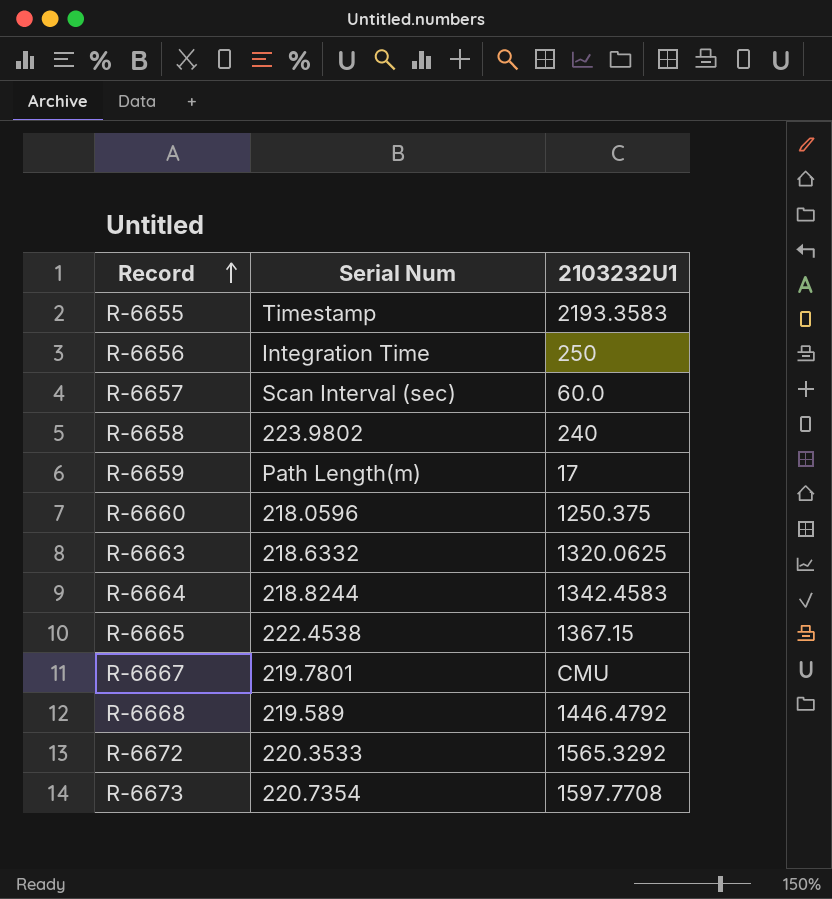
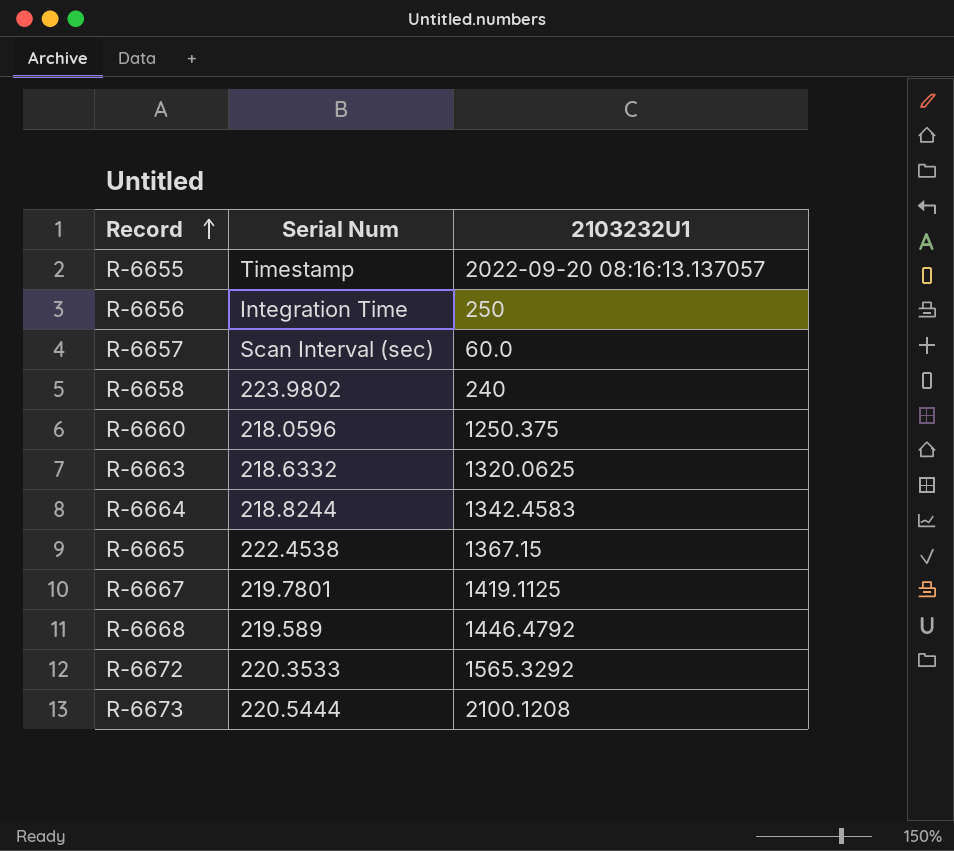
row R-6659: Path Length(m) | 17 -> none
R-6655 | 2103232U1: 2193.3583 -> 2022-09-20 08:16:13.137057
R-6667 | 2103232U1: CMU -> 1419.1125
R-6673 | Serial Num: 220.7354 -> 220.5444
R-6673 | 2103232U1: 1597.7708 -> 2100.1208

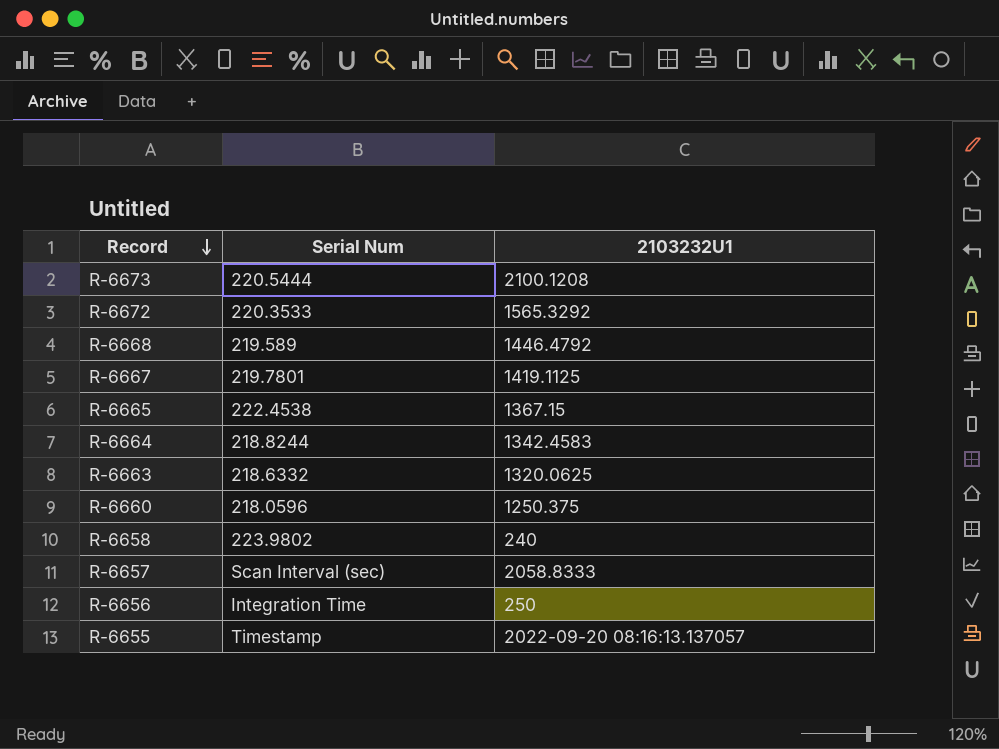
row order: Record ascending -> Record descending
R-6657 | 2103232U1: 60.0 -> 2058.8333

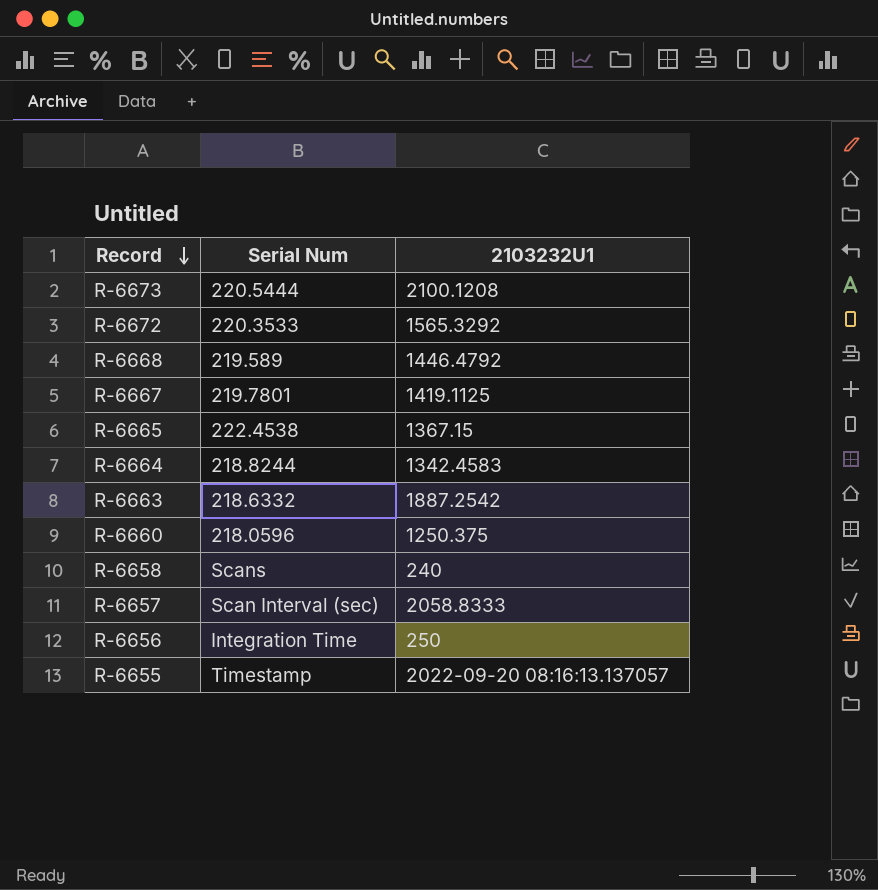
R-6663 | 2103232U1: 1320.0625 -> 1887.2542
R-6658 | Serial Num: 223.9802 -> Scans

